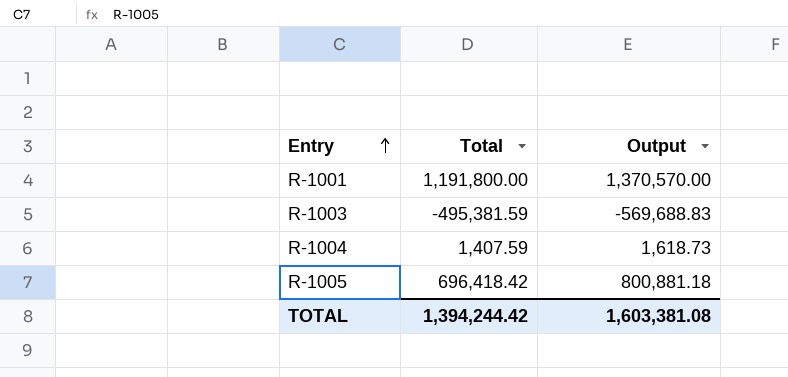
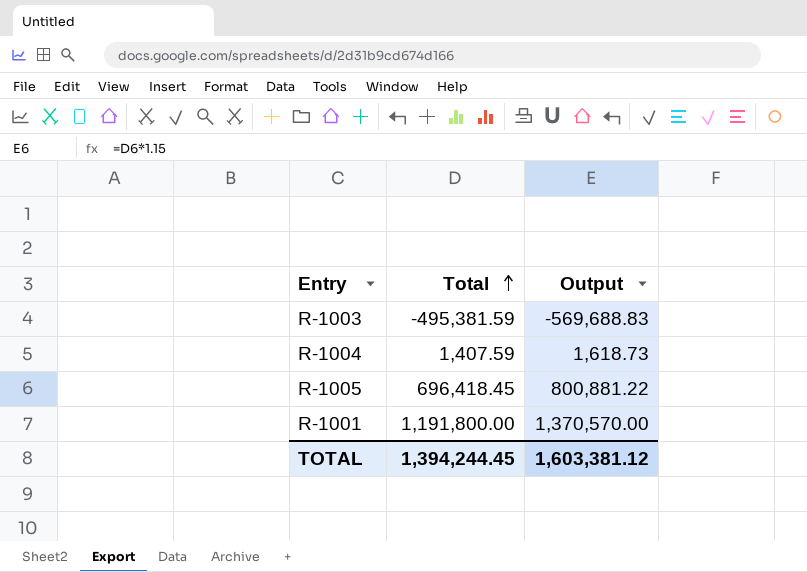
row order: Entry ascending -> Total ascending
R-1005 | Total: 696,418.42 -> 696,418.45
R-1005 | Output: 800,881.18 -> 800,881.22
TOTAL | Total: 1,394,244.42 -> 1,394,244.45
TOTAL | Output: 1,603,381.08 -> 1,603,381.12

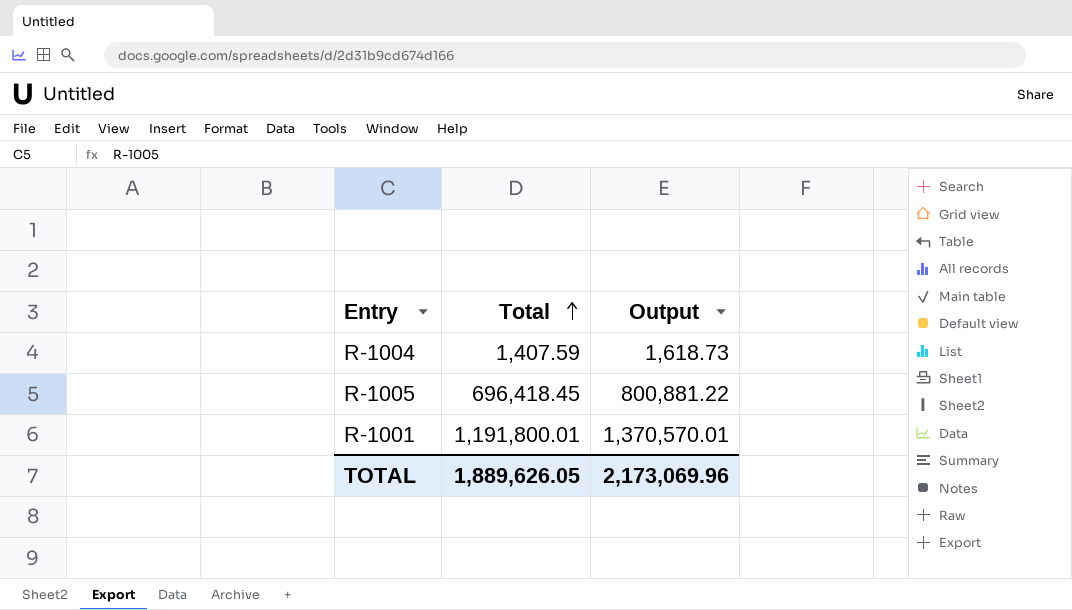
row R-1003: -495,381.59 | -569,688.83 -> none
R-1001 | Total: 1,191,800.00 -> 1,191,800.01
R-1001 | Output: 1,370,570.00 -> 1,370,570.01
TOTAL | Total: 1,394,244.45 -> 1,889,626.05
TOTAL | Output: 1,603,381.12 -> 2,173,069.96

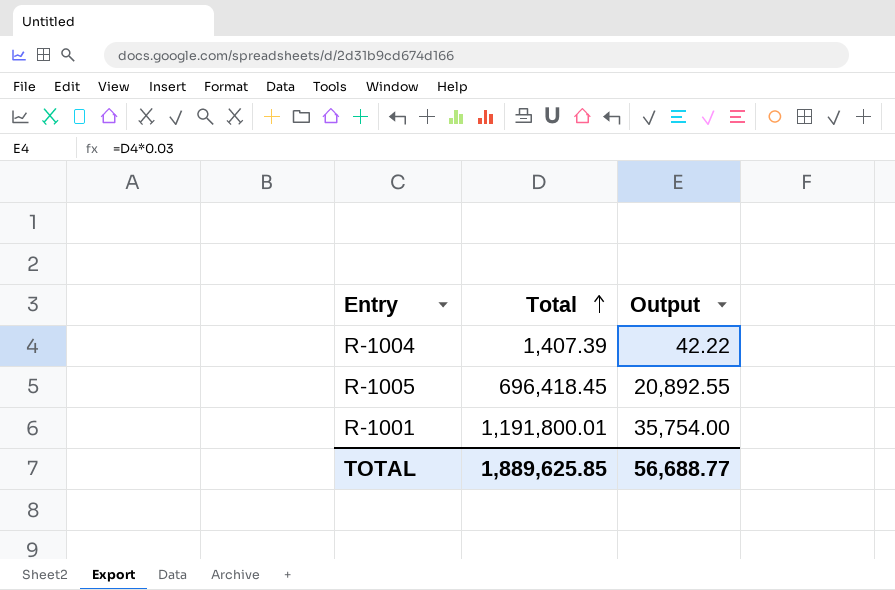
column Output | formula: [Total] * 1.15 -> [Total] * 0.03
R-1004 | Total: 1,407.59 -> 1,407.39
TOTAL | Total: 1,889,626.05 -> 1,889,625.85
TOTAL | Output: 2,173,069.96 -> 56,688.77

